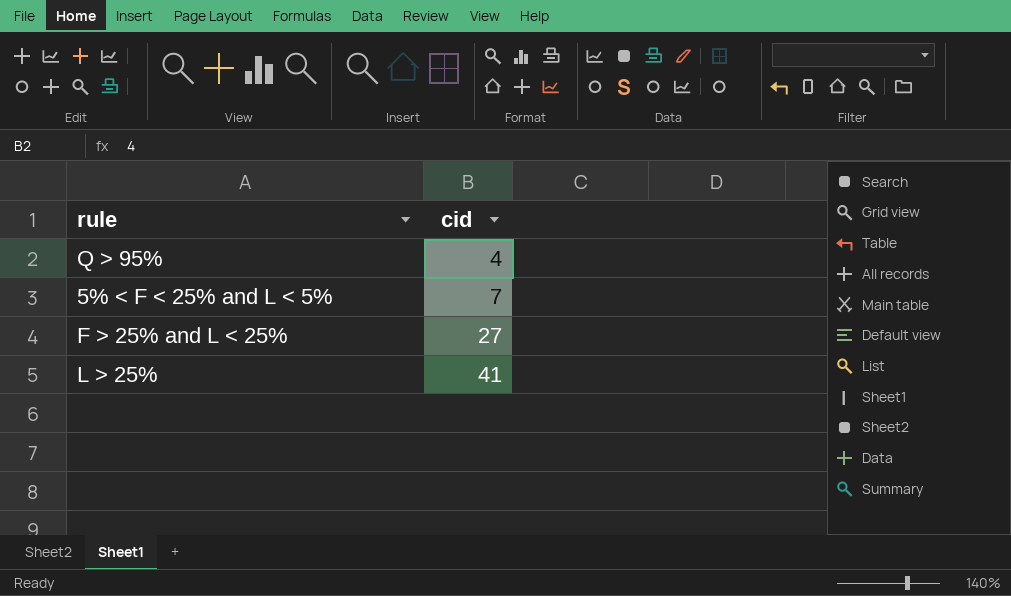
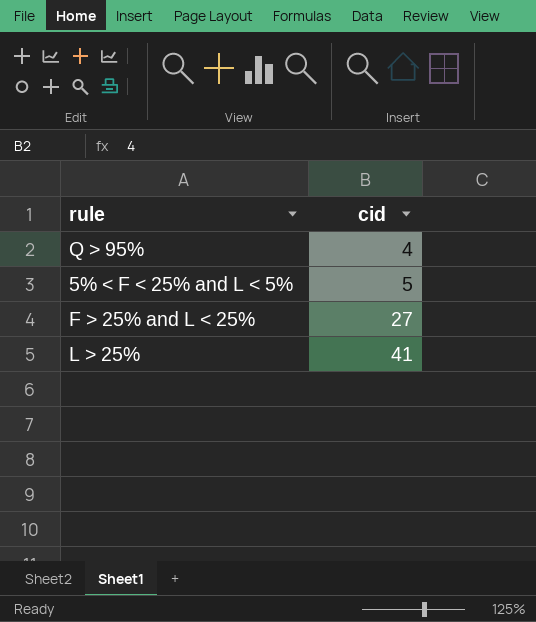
5% < F < 25% and L < 5% | cid: 7 -> 5

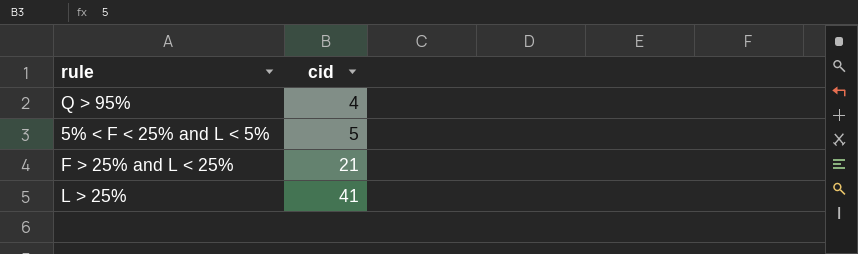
F > 25% and L < 25% | cid: 27 -> 21

